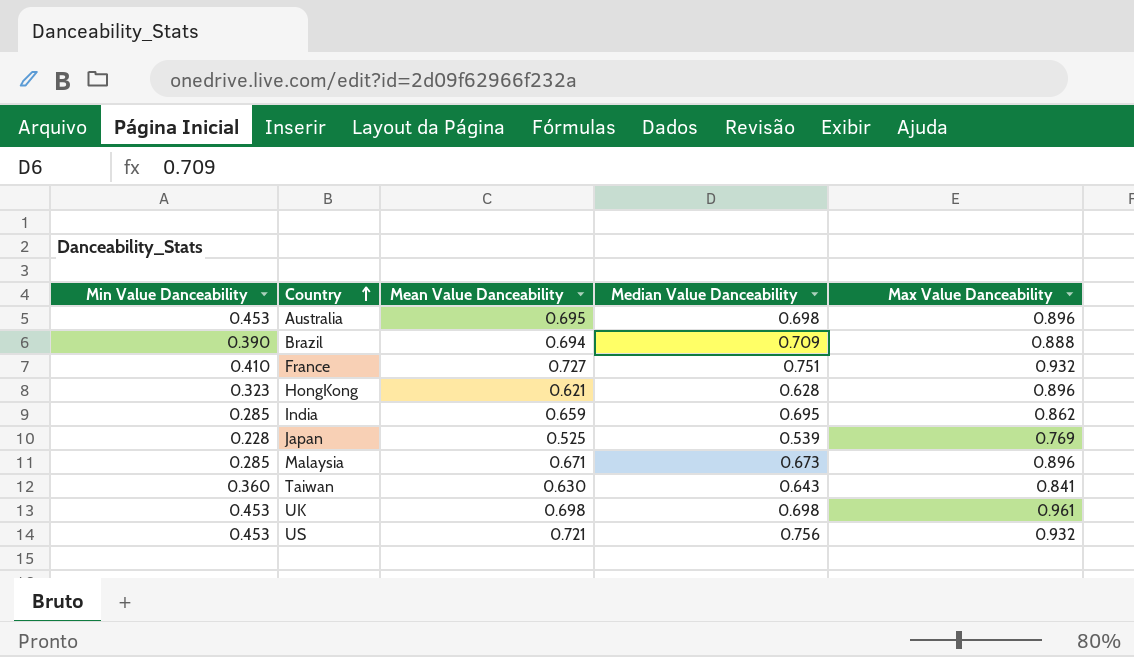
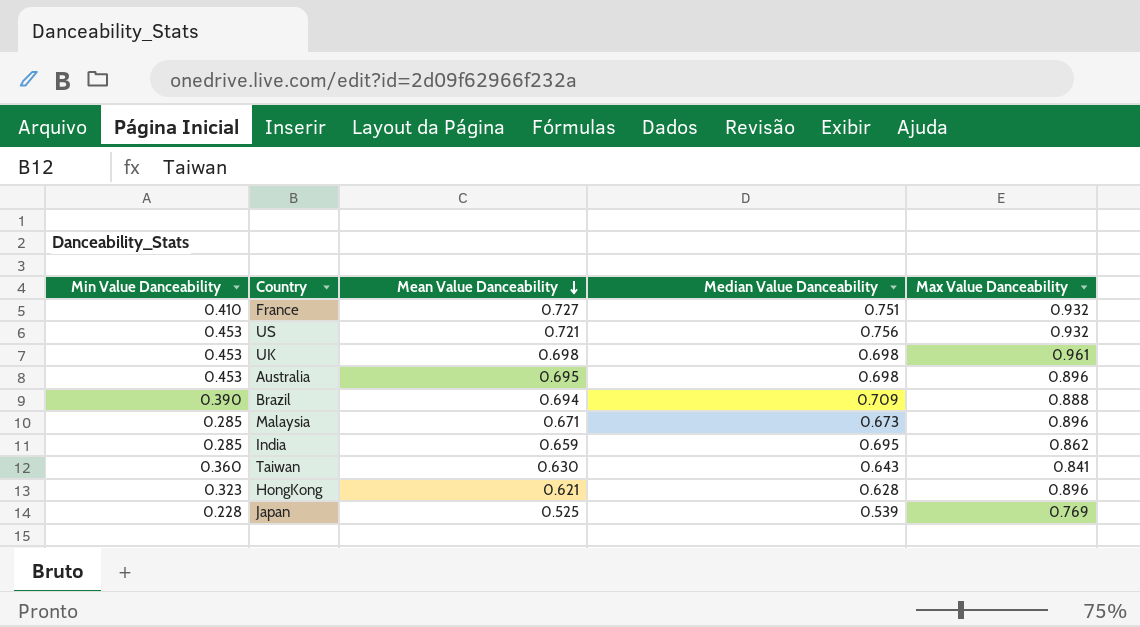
row order: Country ascending -> Mean Value Danceability descending

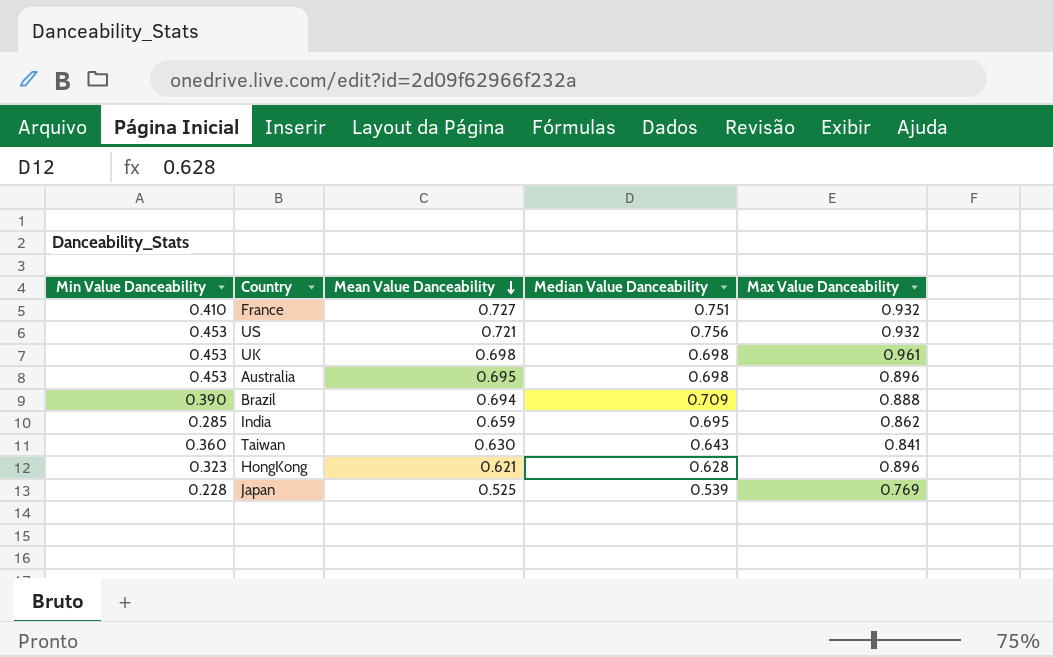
row Malaysia: 0.285 | 0.671 | 0.673 | 0.896 -> none

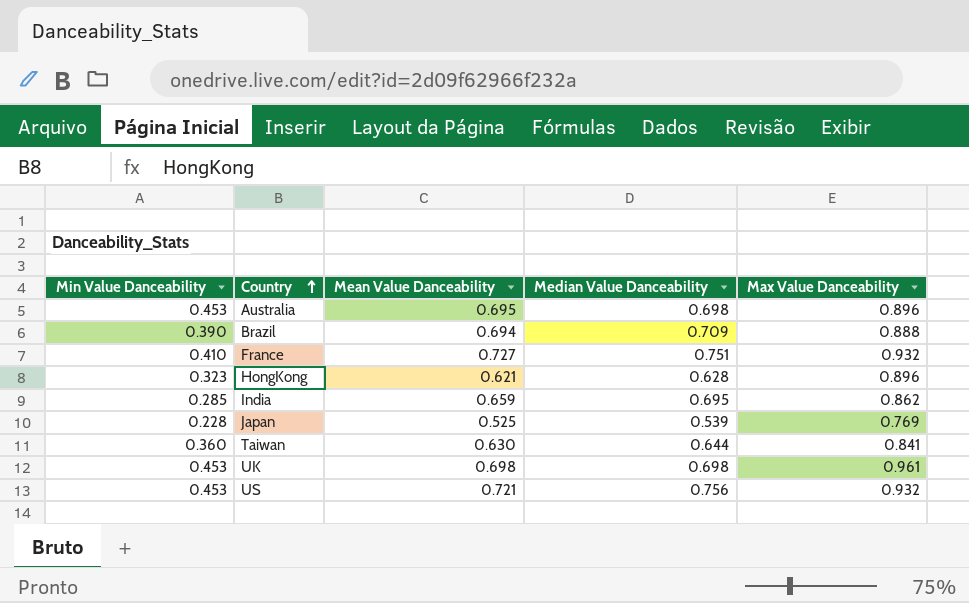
row order: Mean Value Danceability descending -> Country ascending
Taiwan | Median Value Danceability: 0.643 -> 0.644

